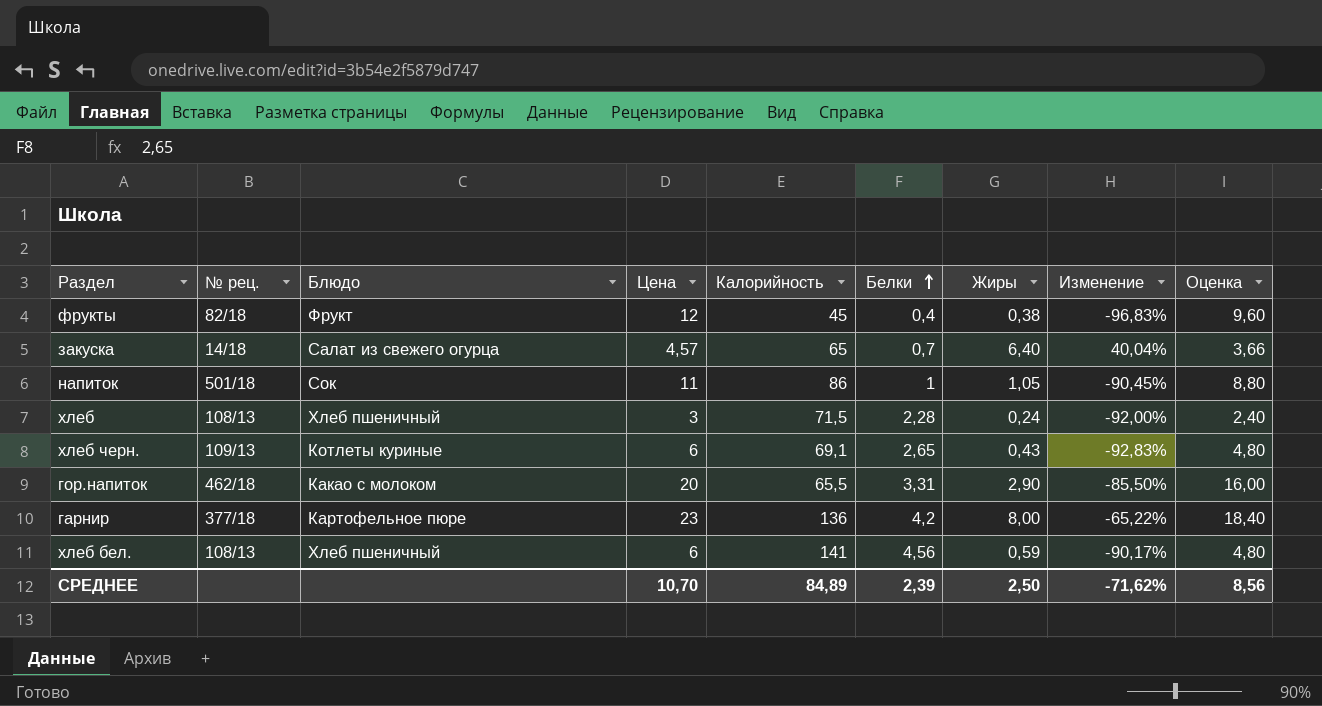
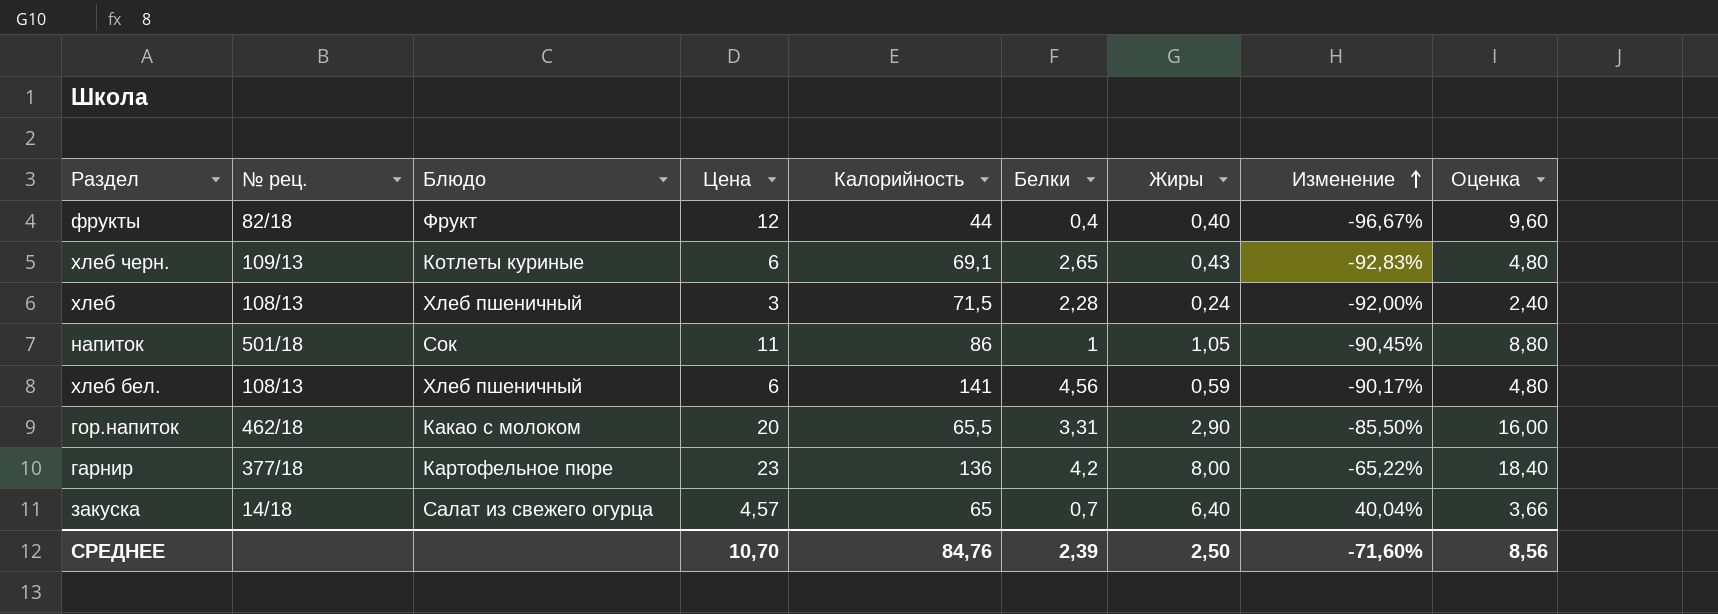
row order: Белки ascending -> Изменение ascending
фрукты | Калорийность: 45 -> 44
фрукты | Жиры: 0,38 -> 0,40
фрукты | Изменение: -96,83% -> -96,67%
СРЕДНЕЕ | Калорийность: 84,89 -> 84,76
СРЕДНЕЕ | Изменение: -71,62% -> -71,60%

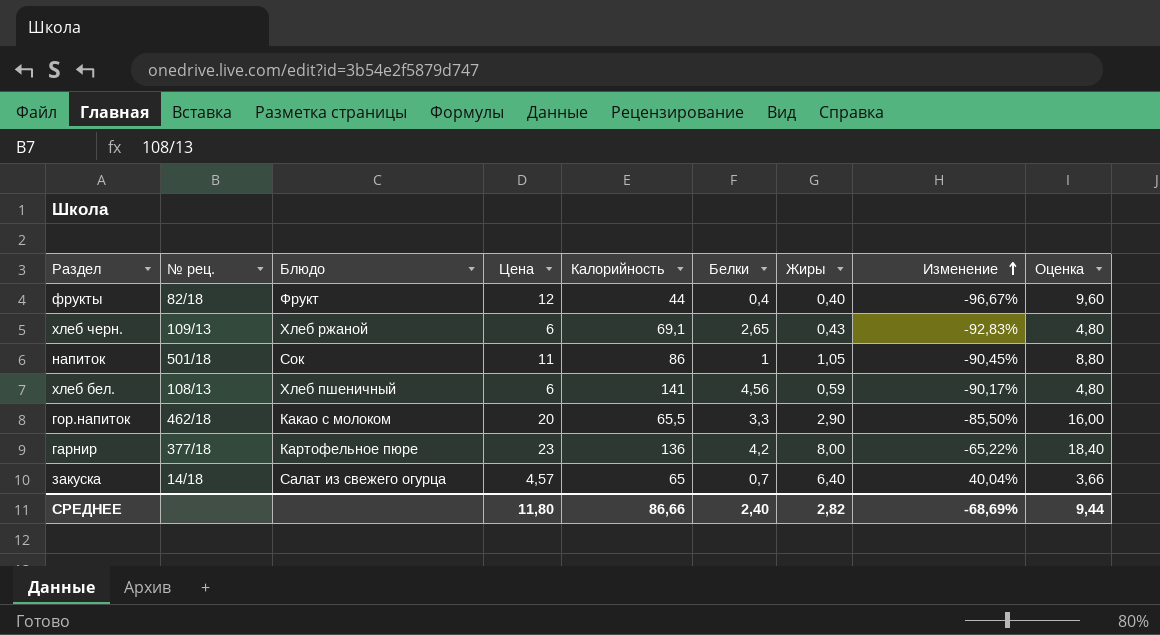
row хлеб: 108/13 | Хлеб пшеничный | 3 | 71,5 | 2,28 | 0,24 | -92,00% | 2,40 -> none
хлеб черн. | Блюдо: Котлеты куриные -> Хлеб ржаной
гор.напиток | Белки: 3,31 -> 3,3
СРЕДНЕЕ | Цена: 10,70 -> 11,80
СРЕДНЕЕ | Калорийность: 84,76 -> 86,66
СРЕДНЕЕ | Белки: 2,39 -> 2,40
СРЕДНЕЕ | Жиры: 2,50 -> 2,82
СРЕДНЕЕ | Изменение: -71,60% -> -68,69%
СРЕДНЕЕ | Оценка: 8,56 -> 9,44

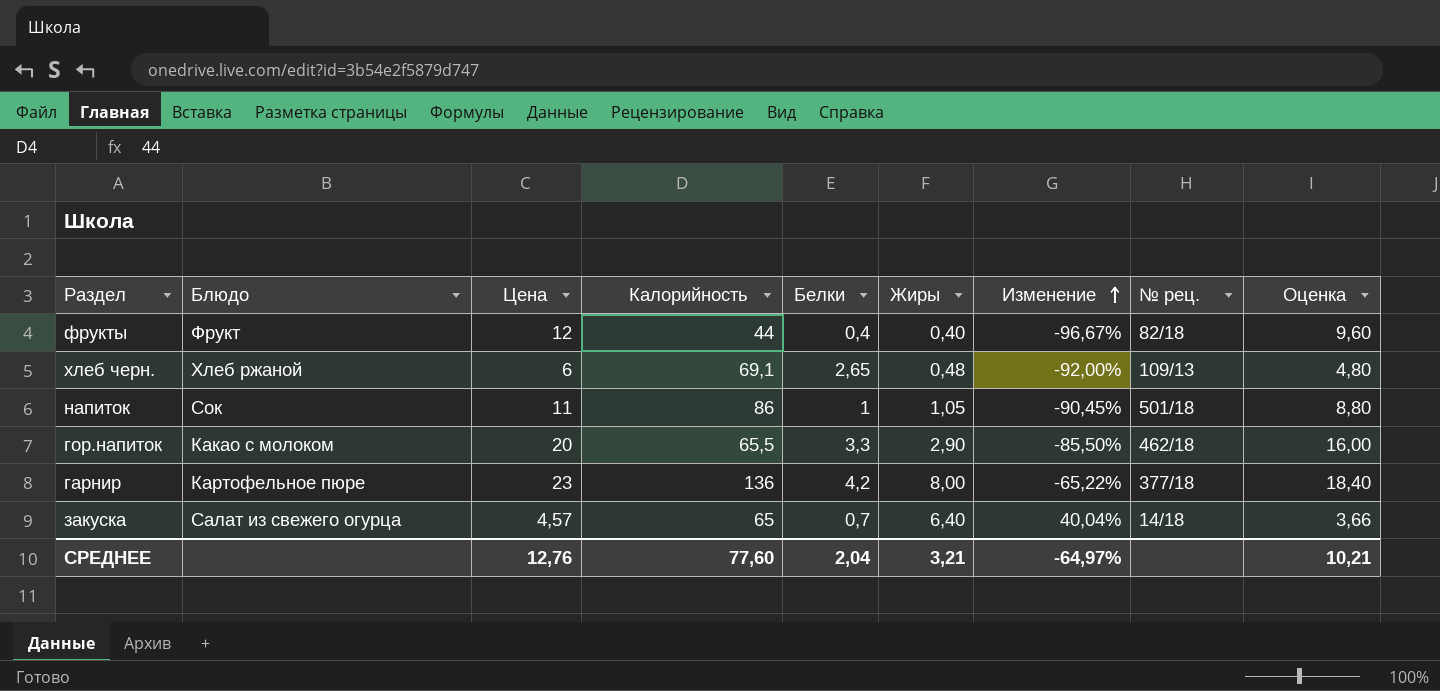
column № рец. | position: 2 -> 8
row хлеб бел.: 108/13 | Хлеб пшеничный | 6 | 141 | 4,56 | 0,59 | -90,17% | 4,80 -> none
хлеб черн. | Жиры: 0,43 -> 0,48
хлеб черн. | Изменение: -92,83% -> -92,00%
СРЕДНЕЕ | Цена: 11,80 -> 12,76
СРЕДНЕЕ | Калорийность: 86,66 -> 77,60
СРЕДНЕЕ | Белки: 2,40 -> 2,04
СРЕДНЕЕ | Жиры: 2,82 -> 3,21
СРЕДНЕЕ | Изменение: -68,69% -> -64,97%
СРЕДНЕЕ | Оценка: 9,44 -> 10,21

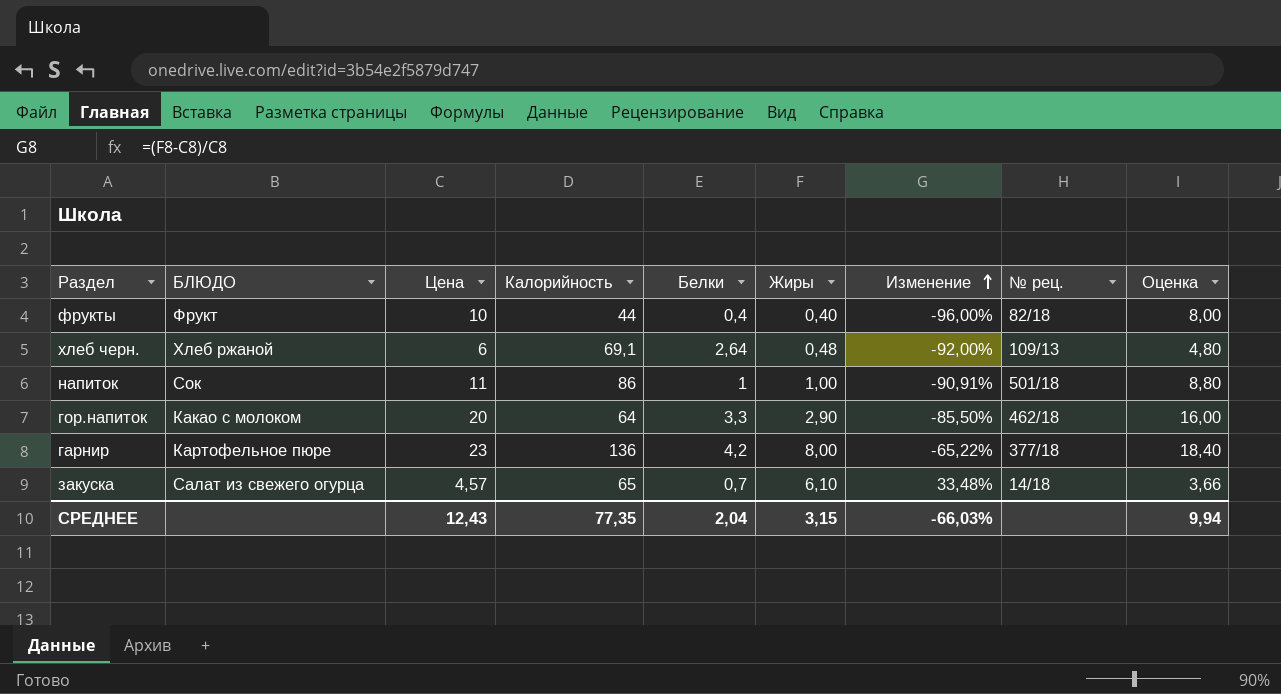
column name: Блюдо -> БЛЮДО
фрукты | Цена: 12 -> 10
фрукты | Изменение: -96,67% -> -96,00%
фрукты | Оценка: 9,60 -> 8,00
хлеб черн. | Белки: 2,65 -> 2,64
напиток | Жиры: 1,05 -> 1,00
напиток | Изменение: -90,45% -> -90,91%
гор.напиток | Калорийность: 65,5 -> 64
закуска | Жиры: 6,40 -> 6,10
закуска | Изменение: 40,04% -> 33,48%
СРЕДНЕЕ | Цена: 12,76 -> 12,43
СРЕДНЕЕ | Калорийность: 77,60 -> 77,35
СРЕДНЕЕ | Жиры: 3,21 -> 3,15
СРЕДНЕЕ | Изменение: -64,97% -> -66,03%
СРЕДНЕЕ | Оценка: 10,21 -> 9,94

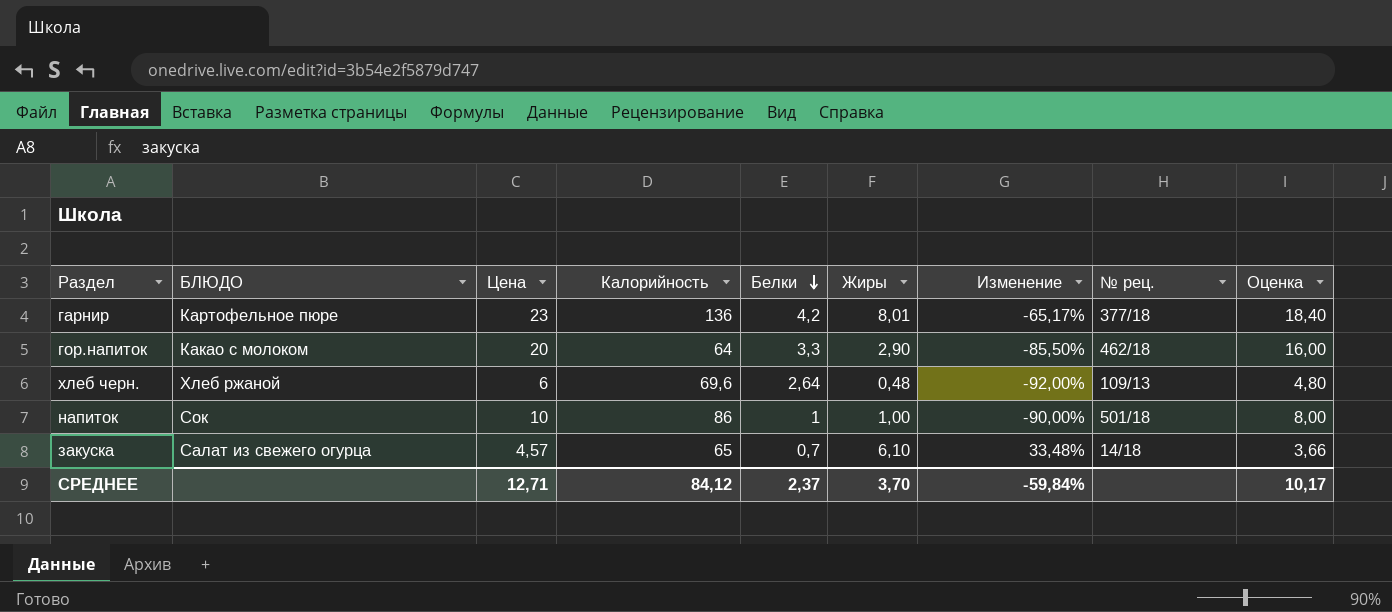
row order: Изменение ascending -> Белки descending
row фрукты: Фрукт | 10 | 44 | 0,4 | 0,40 | -96,00% | 82/18 | 8,00 -> none
гарнир | Жиры: 8,00 -> 8,01
гарнир | Изменение: -65,22% -> -65,17%
хлеб черн. | Калорийность: 69,1 -> 69,6
напиток | Цена: 11 -> 10
напиток | Изменение: -90,91% -> -90,00%
напиток | Оценка: 8,80 -> 8,00
СРЕДНЕЕ | Цена: 12,43 -> 12,71
СРЕДНЕЕ | Калорийность: 77,35 -> 84,12
СРЕДНЕЕ | Белки: 2,04 -> 2,37
СРЕДНЕЕ | Жиры: 3,15 -> 3,70
СРЕДНЕЕ | Изменение: -66,03% -> -59,84%
СРЕДНЕЕ | Оценка: 9,94 -> 10,17

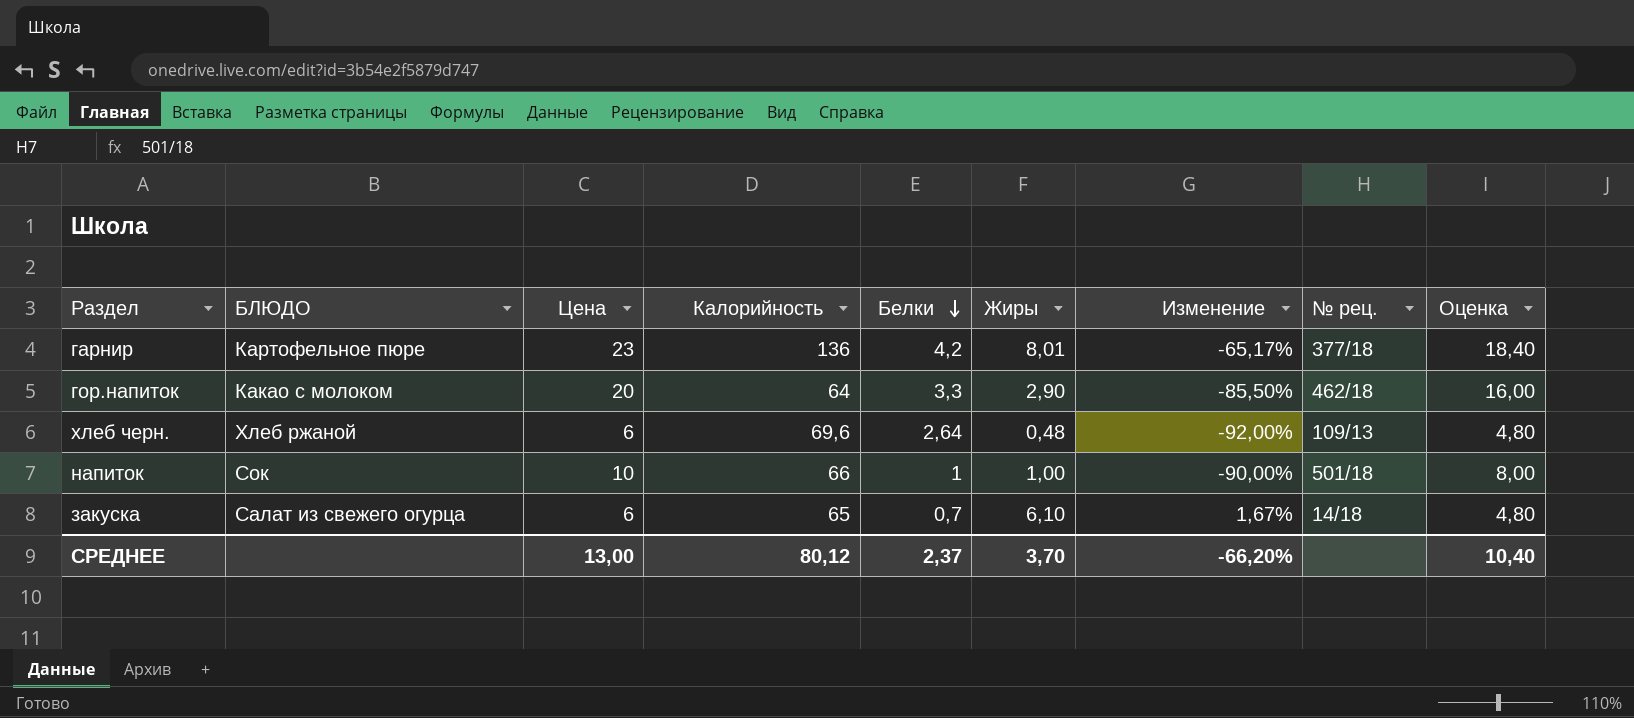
напиток | Калорийность: 86 -> 66
закуска | Цена: 4,57 -> 6
закуска | Изменение: 33,48% -> 1,67%
закуска | Оценка: 3,66 -> 4,80
СРЕДНЕЕ | Цена: 12,71 -> 13,00
СРЕДНЕЕ | Калорийность: 84,12 -> 80,12
СРЕДНЕЕ | Изменение: -59,84% -> -66,20%
СРЕДНЕЕ | Оценка: 10,17 -> 10,40

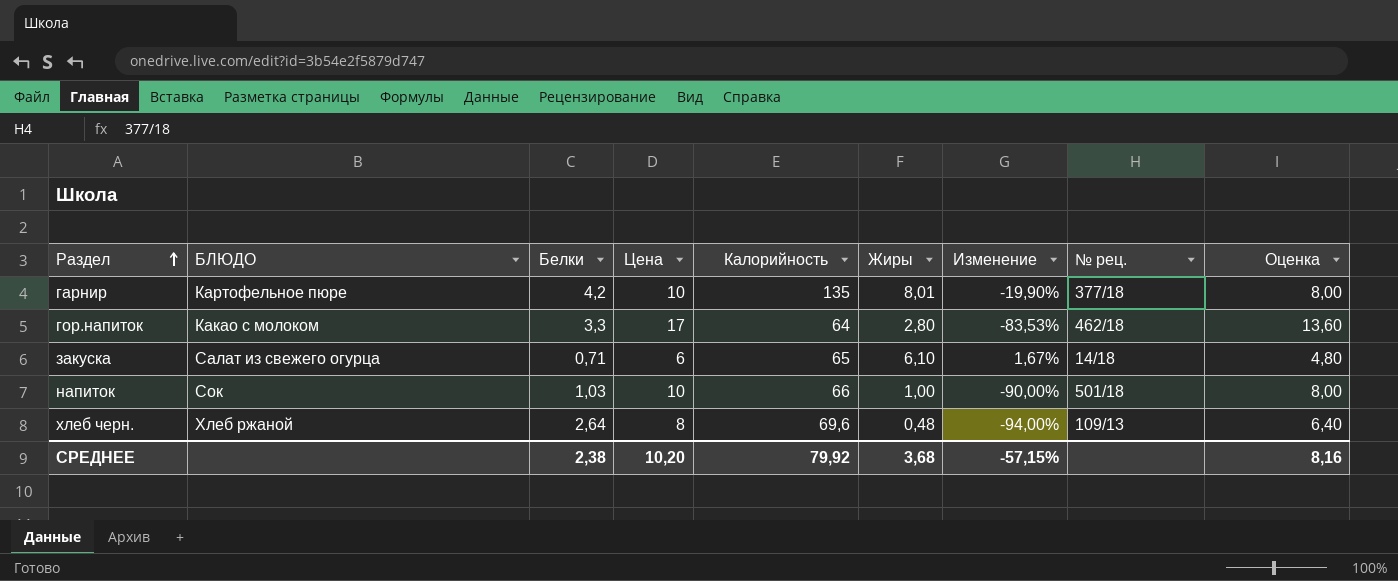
row order: Белки descending -> Раздел ascending
column Белки | position: 5 -> 3
гарнир | Цена: 23 -> 10
гарнир | Калорийность: 136 -> 135
гарнир | Изменение: -65,17% -> -19,90%
гарнир | Оценка: 18,40 -> 8,00
гор.напиток | Цена: 20 -> 17
гор.напиток | Жиры: 2,90 -> 2,80
гор.напиток | Изменение: -85,50% -> -83,53%
гор.напиток | Оценка: 16,00 -> 13,60
закуска | Белки: 0,7 -> 0,71
напиток | Белки: 1 -> 1,03
хлеб черн. | Цена: 6 -> 8
хлеб черн. | Изменение: -92,00% -> -94,00%
хлеб черн. | Оценка: 4,80 -> 6,40
СРЕДНЕЕ | Белки: 2,37 -> 2,38
СРЕДНЕЕ | Цена: 13,00 -> 10,20
СРЕДНЕЕ | Калорийность: 80,12 -> 79,92
СРЕДНЕЕ | Жиры: 3,70 -> 3,68
СРЕДНЕЕ | Изменение: -66,20% -> -57,15%
СРЕДНЕЕ | Оценка: 10,40 -> 8,16

